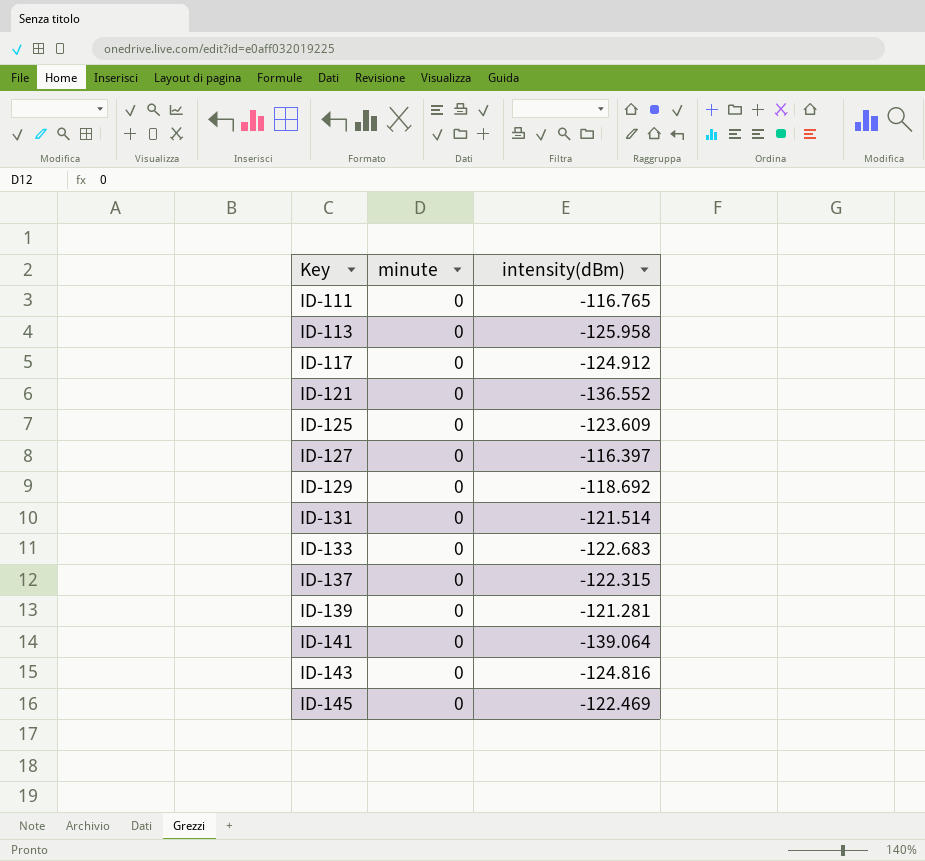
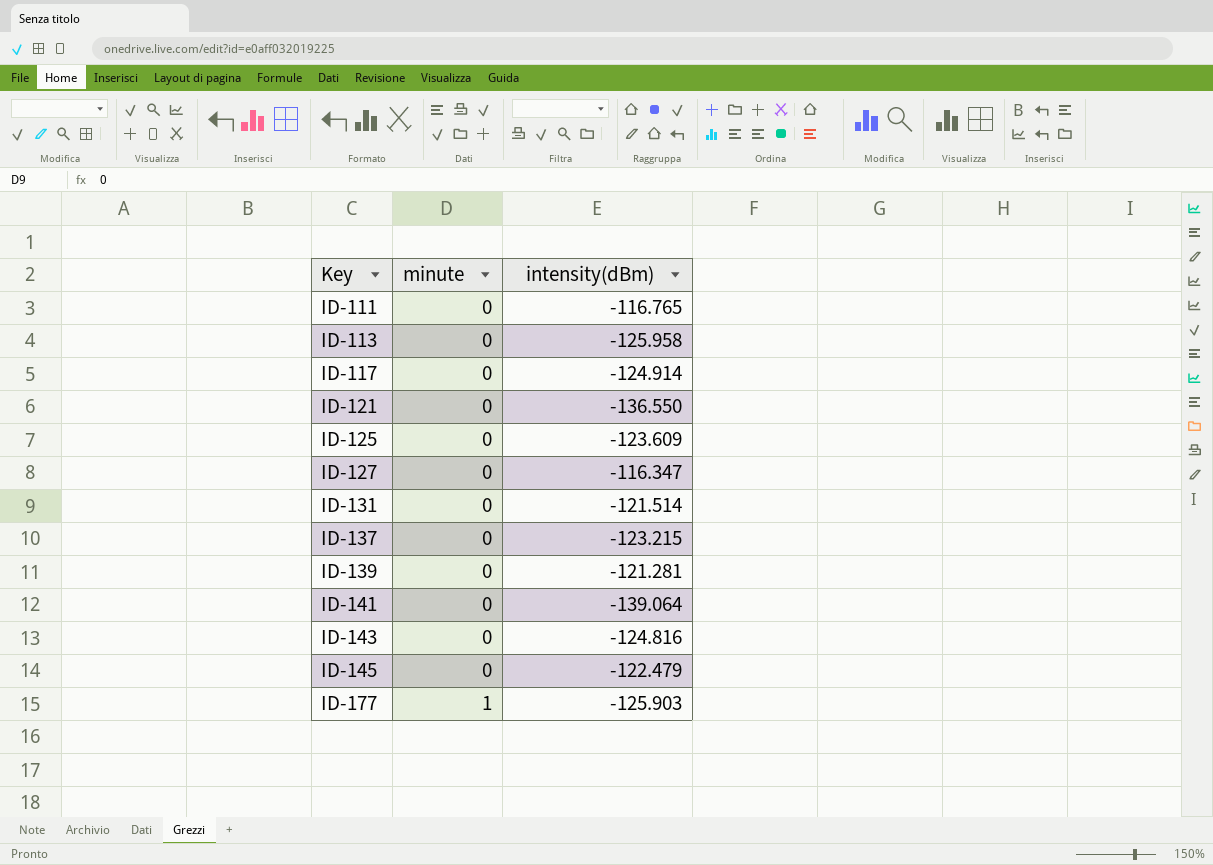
row ID-129: 0 | -118.692 -> none
row ID-133: 0 | -122.683 -> none
ID-117 | intensity(dBm): -124.912 -> -124.914
ID-121 | intensity(dBm): -136.552 -> -136.550
ID-127 | intensity(dBm): -116.397 -> -116.347
ID-137 | intensity(dBm): -122.315 -> -123.215
ID-145 | intensity(dBm): -122.469 -> -122.479
row ID-177: none -> 1 | -125.903

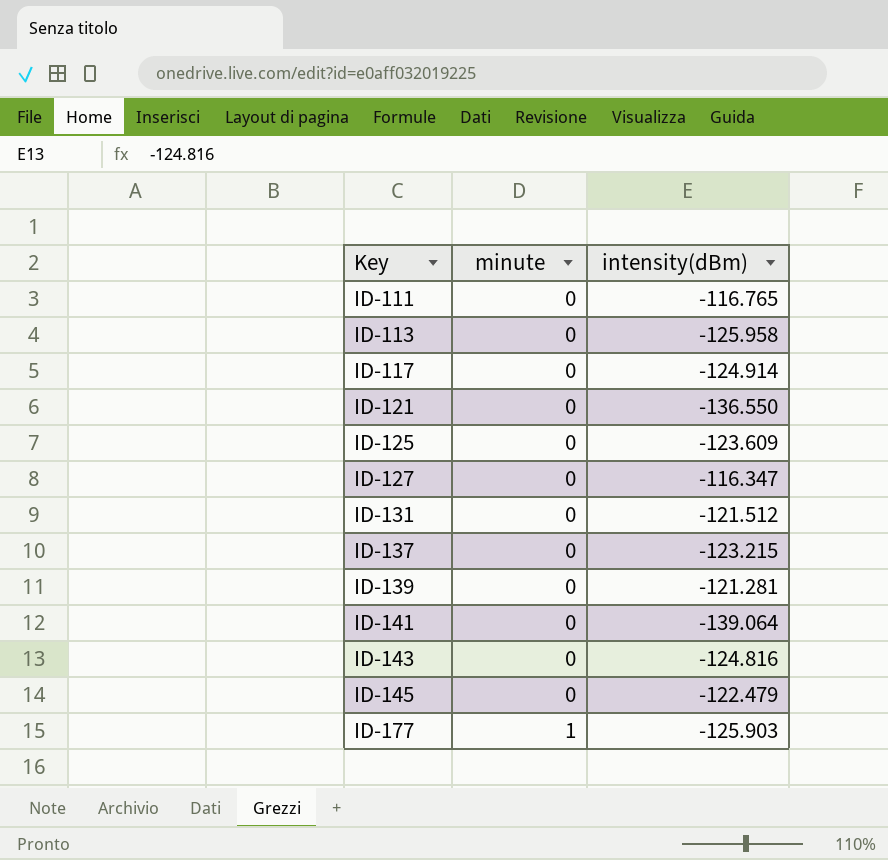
ID-131 | intensity(dBm): -121.514 -> -121.512

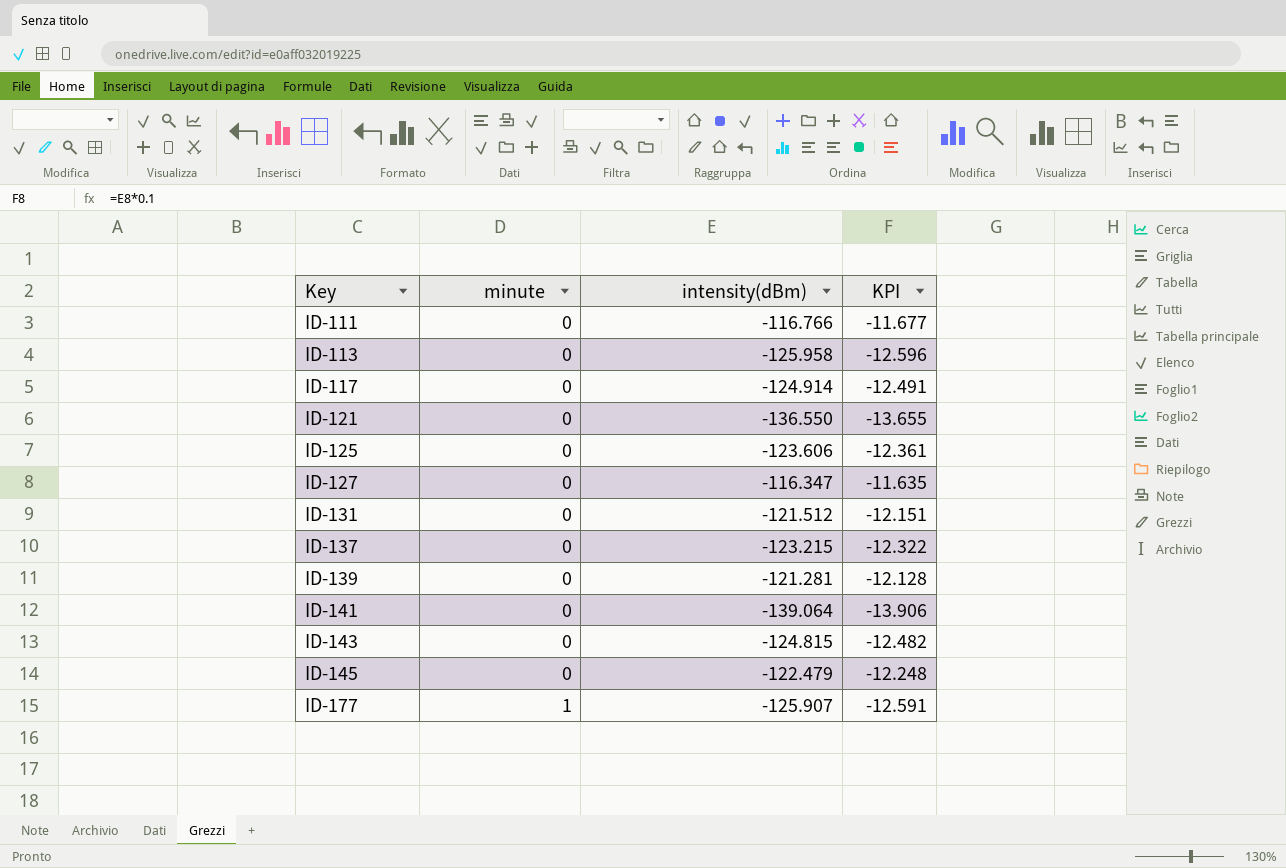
column KPI | formula: none -> [intensity(dBm)] * 0.1
ID-111 | intensity(dBm): -116.765 -> -116.766
ID-125 | intensity(dBm): -123.609 -> -123.606
ID-143 | intensity(dBm): -124.816 -> -124.815
ID-177 | intensity(dBm): -125.903 -> -125.907

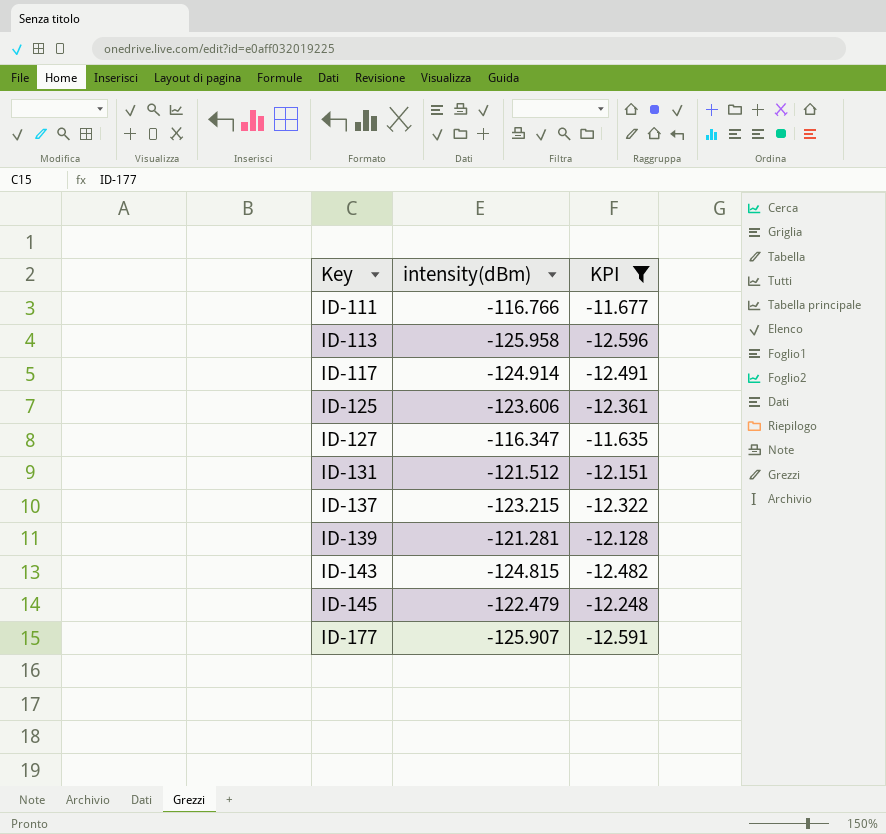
filter: none -> KPI >= -12.596
column minute | position: 2 -> none

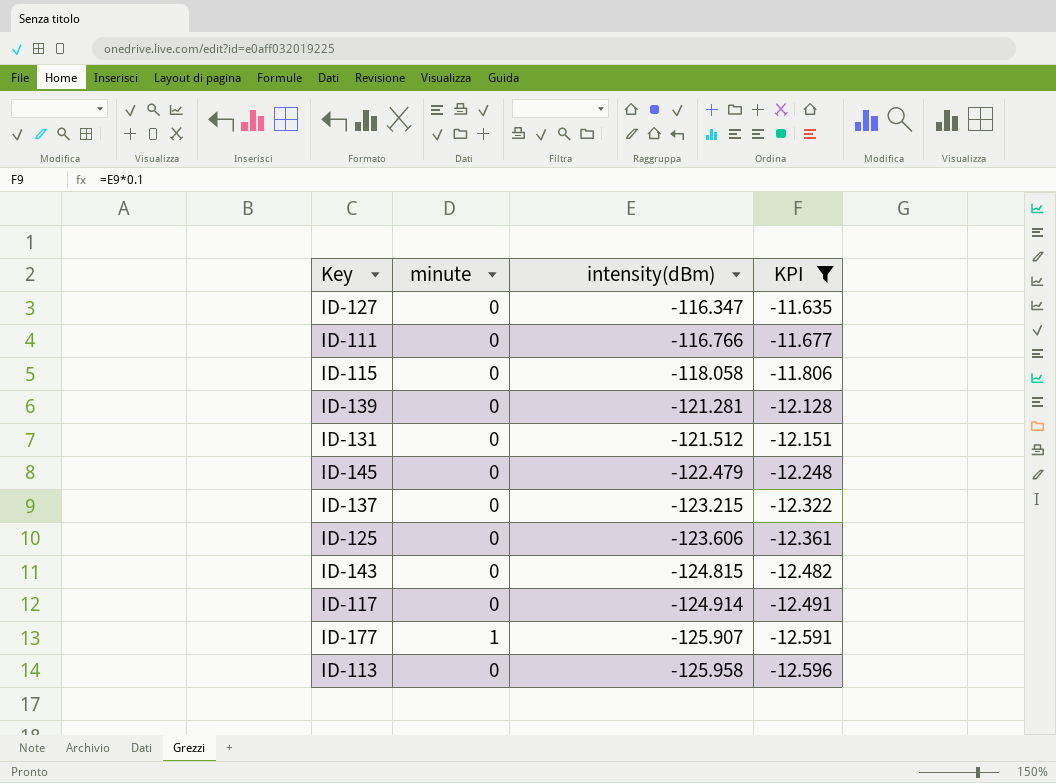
row order: Key ascending -> intensity(dBm) descending
column minute | position: none -> 2
row ID-115: none -> 0 | -118.058 | -11.806

